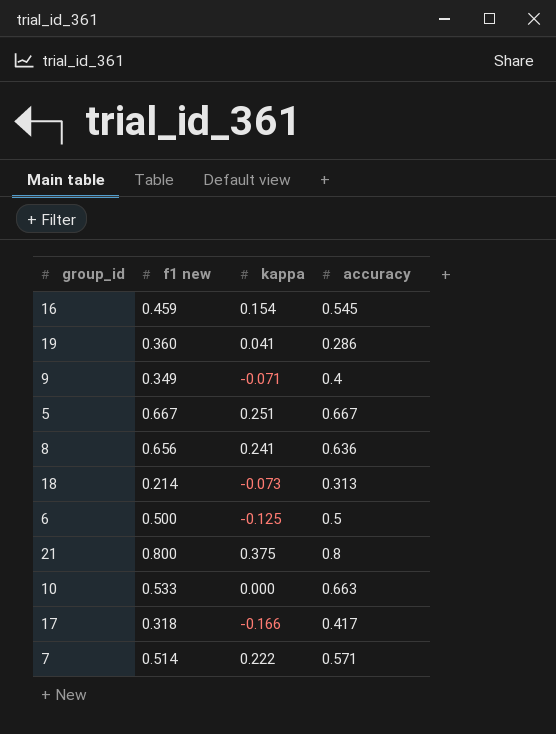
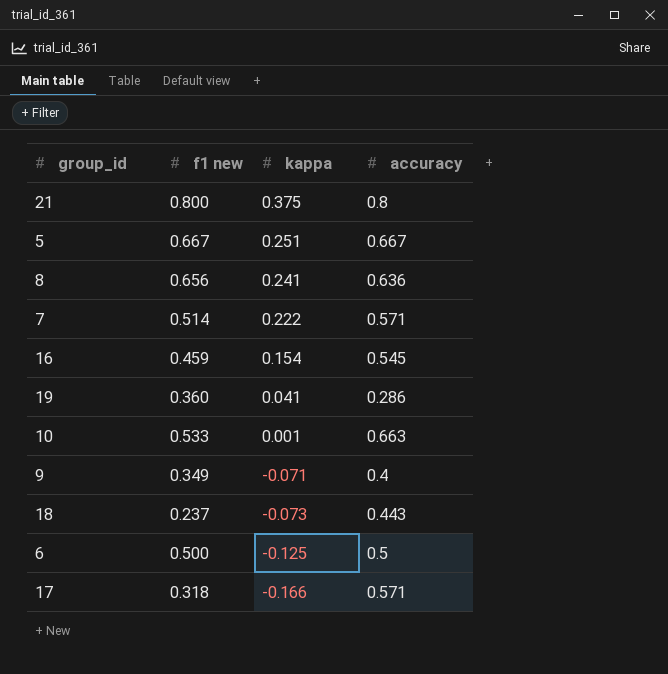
row order: none -> kappa descending
10 | kappa: 0.000 -> 0.001
18 | f1 new: 0.214 -> 0.237
18 | accuracy: 0.313 -> 0.443
17 | accuracy: 0.417 -> 0.571

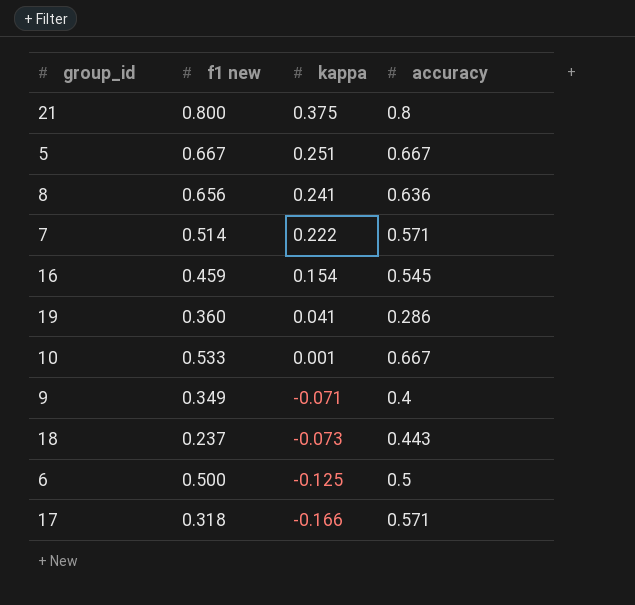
10 | accuracy: 0.663 -> 0.667

